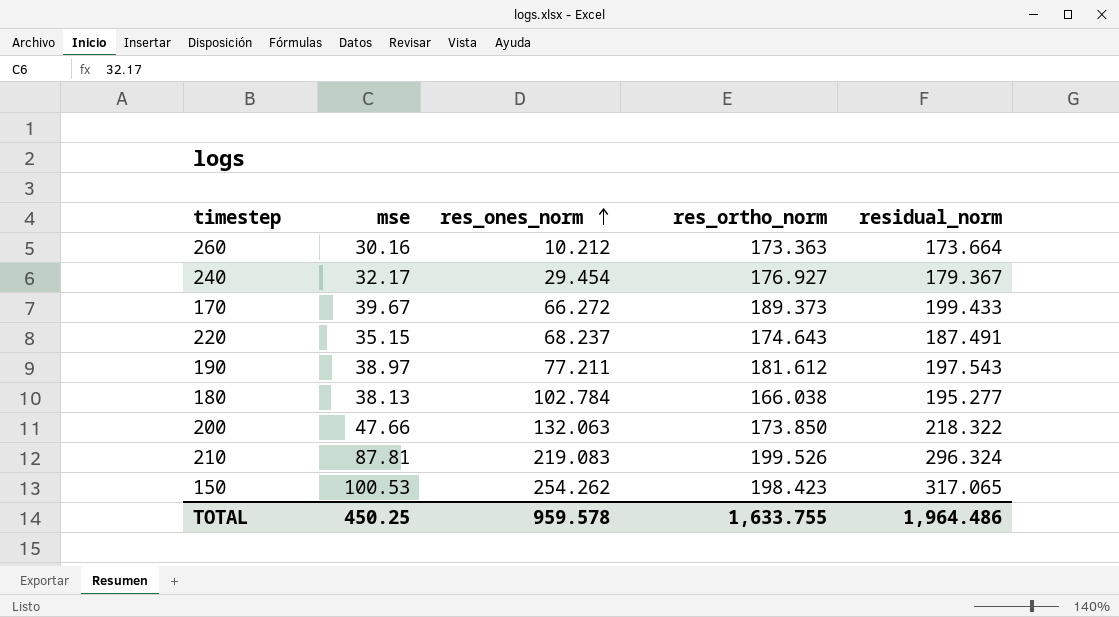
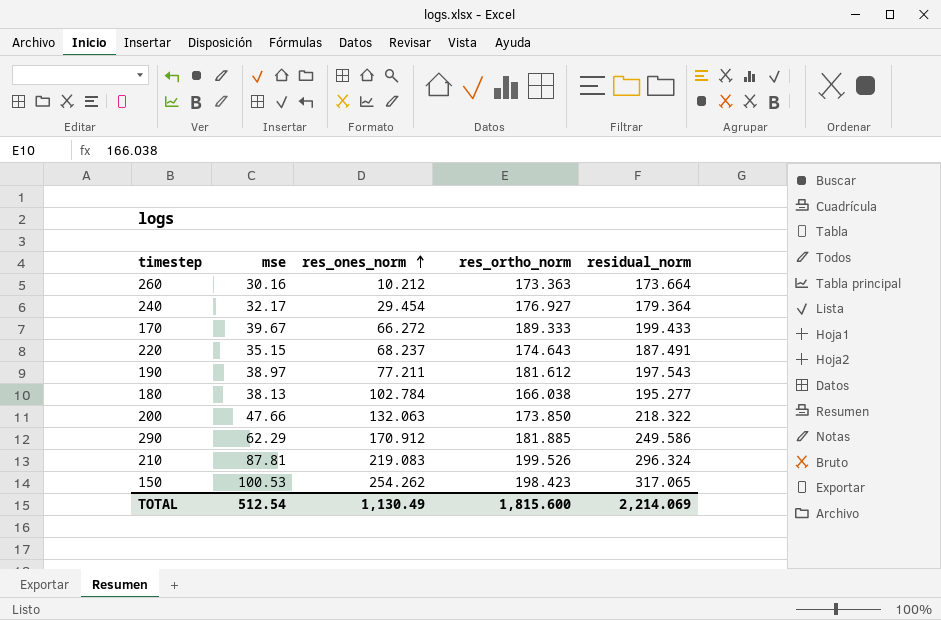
240 | residual_norm: 179.367 -> 179.364
170 | res_ortho_norm: 189.373 -> 189.333
row 290: none -> 62.29 | 170.912 | 181.885 | 249.586
TOTAL | mse: 450.25 -> 512.54
TOTAL | res_ones_norm: 959.578 -> 1,130.49
TOTAL | res_ortho_norm: 1,633.755 -> 1,815.600
TOTAL | residual_norm: 1,964.486 -> 2,214.069

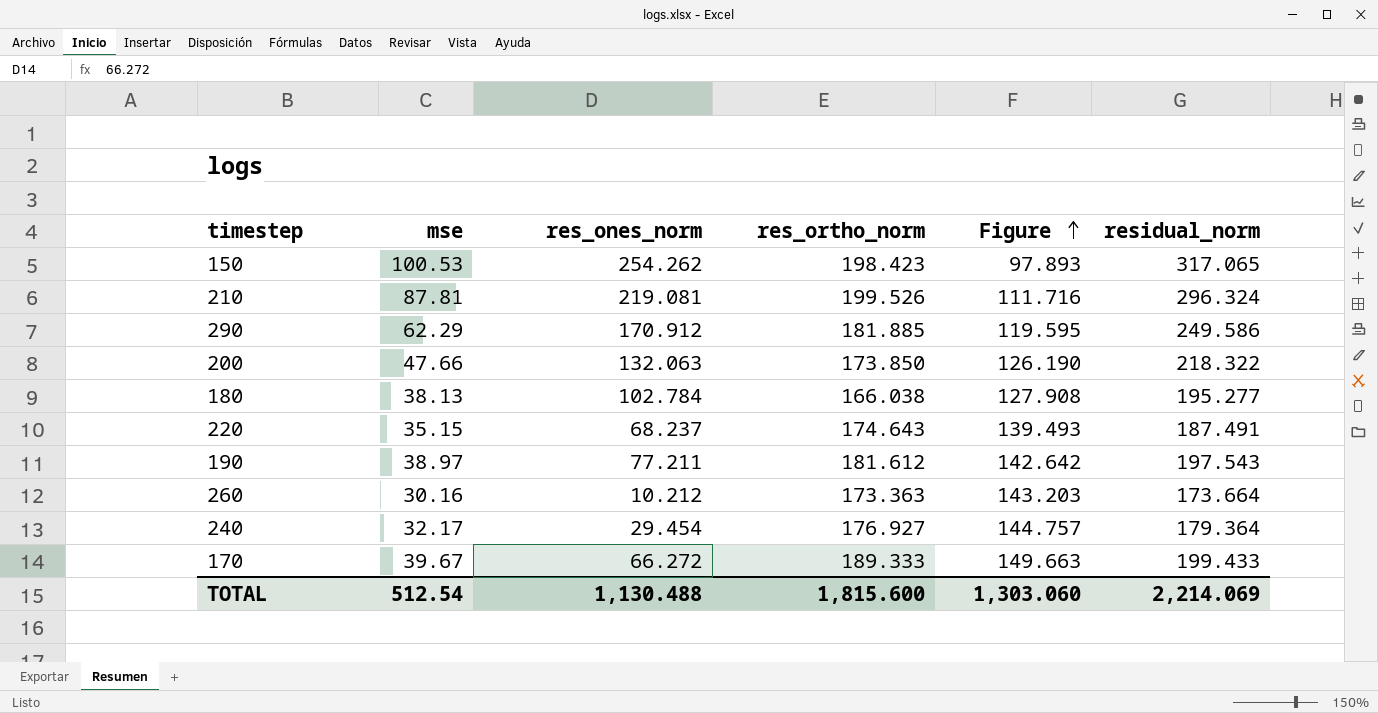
row order: res_ones_norm ascending -> Figure ascending
column Figure | formula: none -> [res_ortho_norm] - [mse]
210 | res_ones_norm: 219.083 -> 219.081
TOTAL | res_ones_norm: 1,130.49 -> 1,130.488

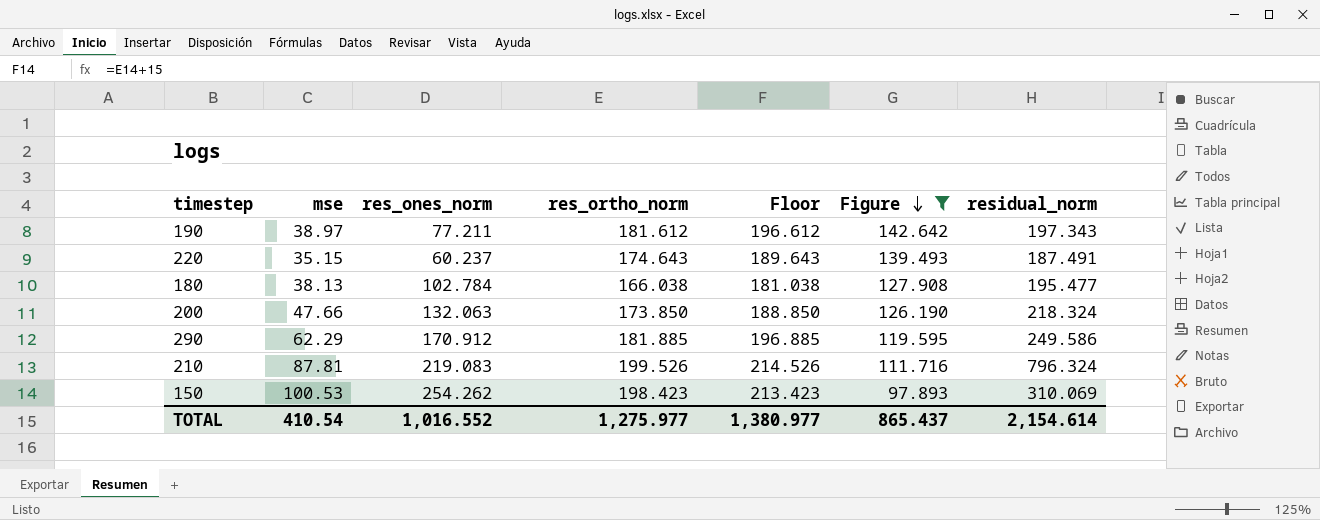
filter: none -> Figure <= 142.642
row order: Figure ascending -> Figure descending
column Floor | formula: none -> [res_ortho_norm] + 15
190 | residual_norm: 197.543 -> 197.343
220 | res_ones_norm: 68.237 -> 60.237
180 | residual_norm: 195.277 -> 195.477
200 | residual_norm: 218.322 -> 218.324
210 | res_ones_norm: 219.081 -> 219.083
210 | residual_norm: 296.324 -> 796.324
150 | residual_norm: 317.065 -> 310.069
TOTAL | mse: 512.54 -> 410.54
TOTAL | res_ones_norm: 1,130.488 -> 1,016.552
TOTAL | res_ortho_norm: 1,815.600 -> 1,275.977
TOTAL | Figure: 1,303.060 -> 865.437
TOTAL | residual_norm: 2,214.069 -> 2,154.614

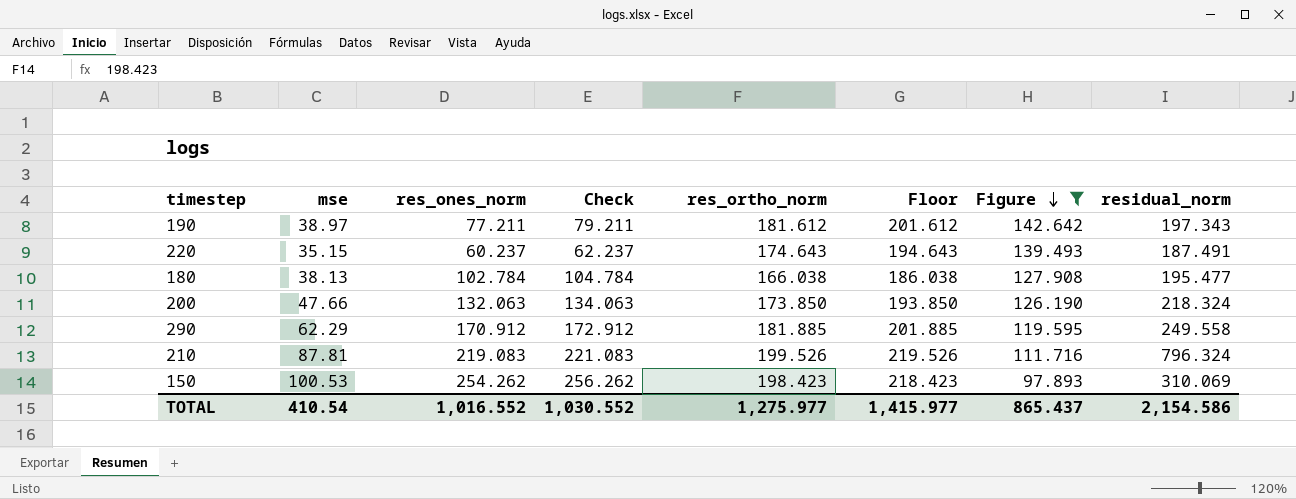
column Check | formula: none -> [res_ones_norm] + 2
column Floor | formula: [res_ortho_norm] + 15 -> [res_ortho_norm] + 20
290 | residual_norm: 249.586 -> 249.558
TOTAL | Floor: 1,380.977 -> 1,415.977
TOTAL | residual_norm: 2,154.614 -> 2,154.586

